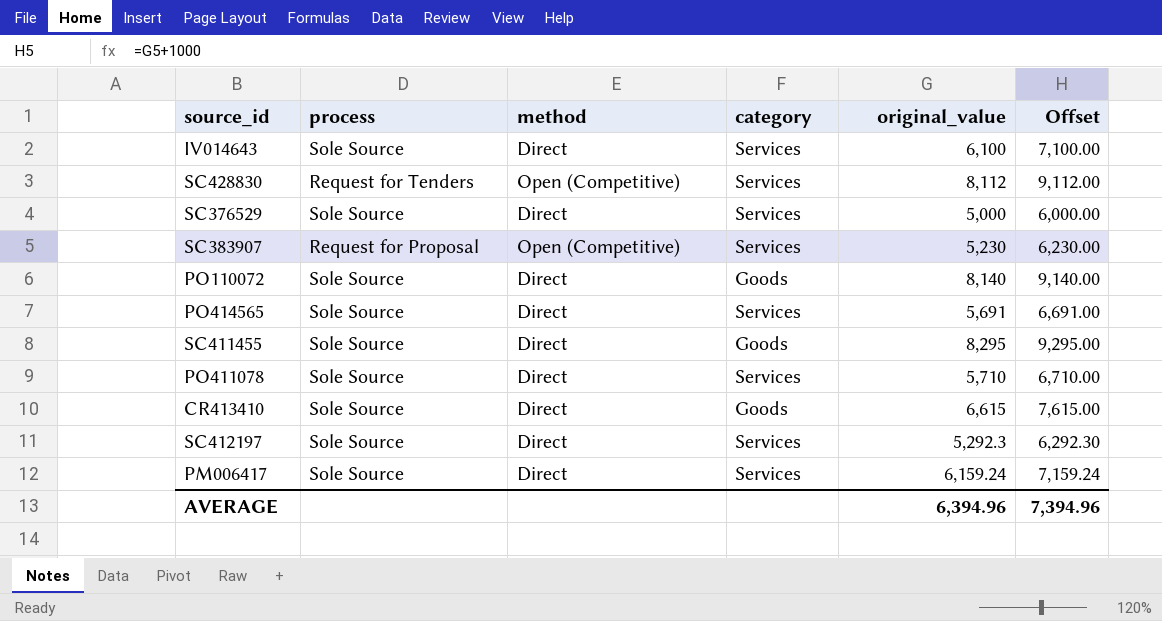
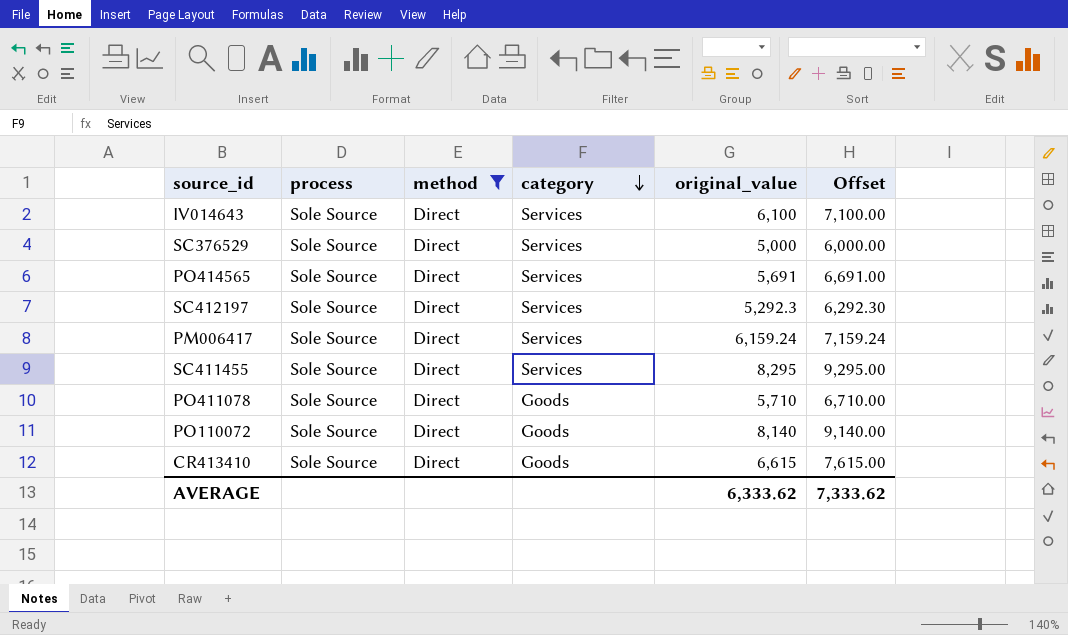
filter: none -> method = Direct
row order: none -> category descending
SC411455 | category: Goods -> Services
PO411078 | category: Services -> Goods
AVERAGE | original_value: 6,394.96 -> 6,333.62
AVERAGE | Offset: 7,394.96 -> 7,333.62

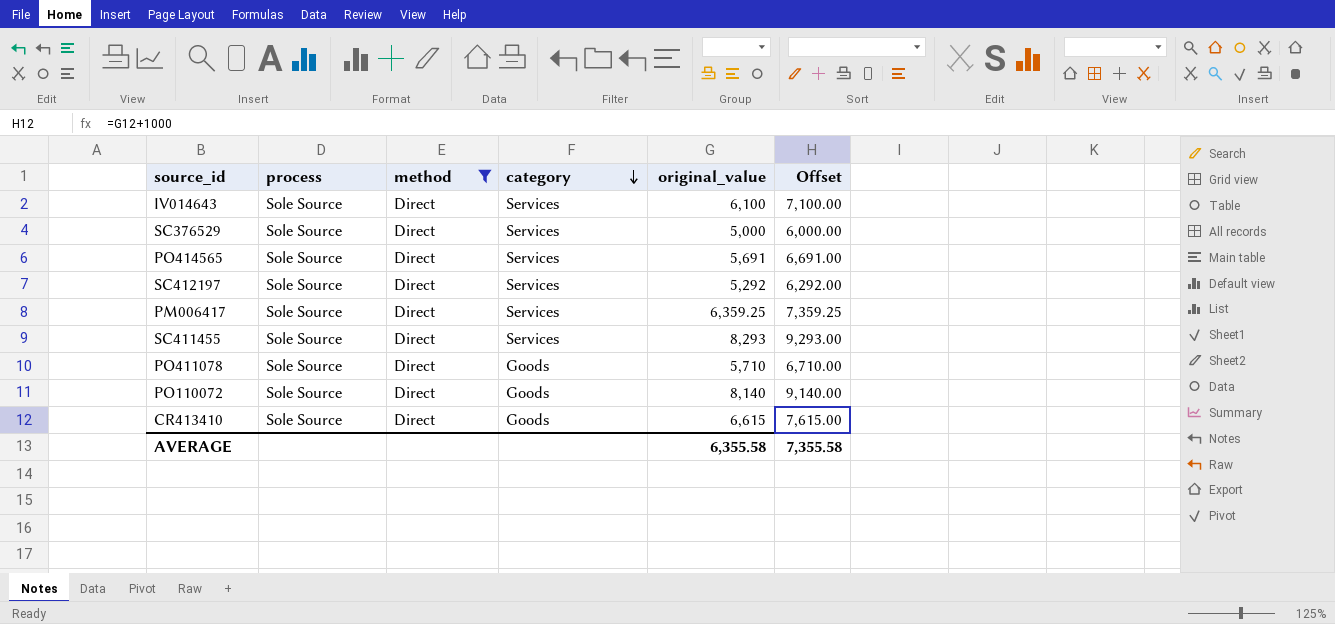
SC412197 | original_value: 5,292.3 -> 5,292
SC412197 | Offset: 6,292.30 -> 6,292.00
PM006417 | original_value: 6,159.24 -> 6,359.25
PM006417 | Offset: 7,159.24 -> 7,359.25
SC411455 | original_value: 8,295 -> 8,293
SC411455 | Offset: 9,295.00 -> 9,293.00
AVERAGE | original_value: 6,333.62 -> 6,355.58
AVERAGE | Offset: 7,333.62 -> 7,355.58

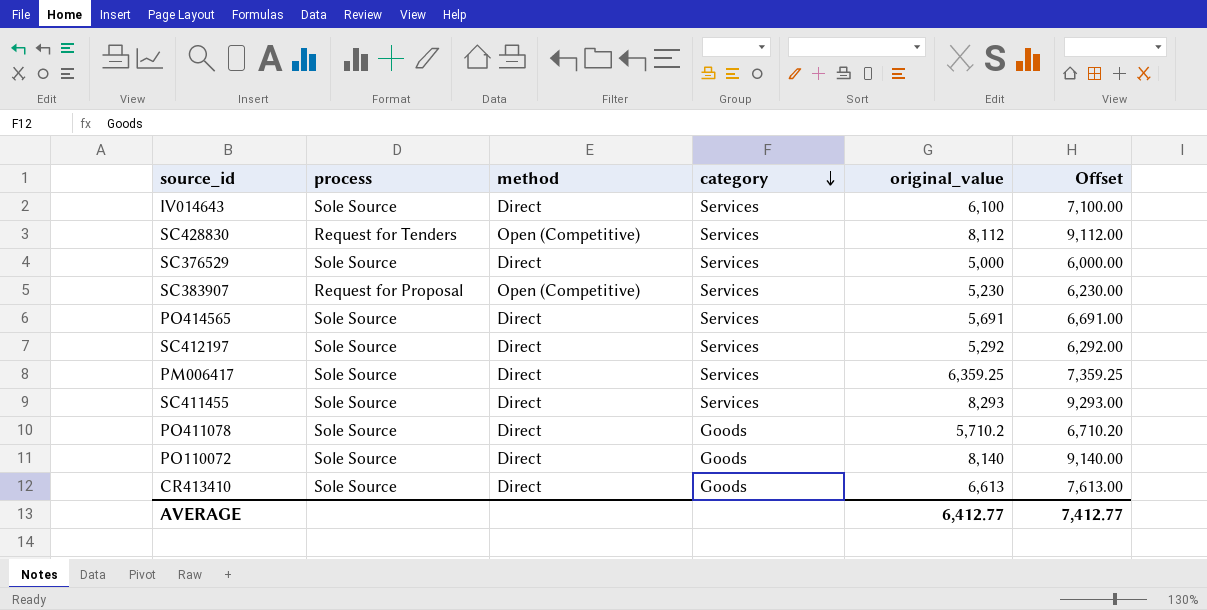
filter: method = Direct -> none
PO411078 | original_value: 5,710 -> 5,710.2
PO411078 | Offset: 6,710.00 -> 6,710.20
CR413410 | original_value: 6,615 -> 6,613
CR413410 | Offset: 7,615.00 -> 7,613.00
AVERAGE | original_value: 6,355.58 -> 6,412.77
AVERAGE | Offset: 7,355.58 -> 7,412.77

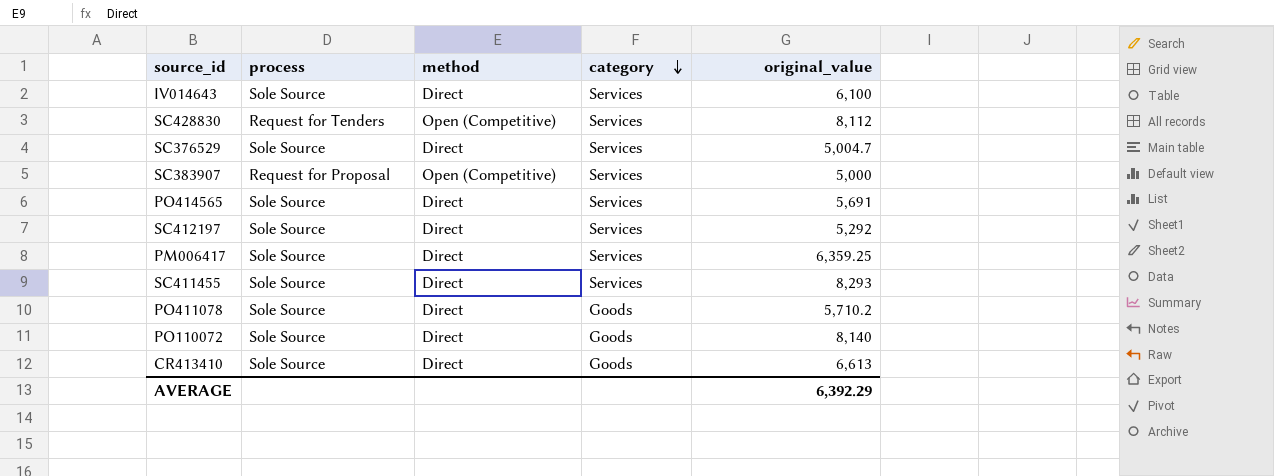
column Offset | formula: [original_value] + 1000 -> none
SC376529 | original_value: 5,000 -> 5,004.7
SC383907 | original_value: 5,230 -> 5,000
AVERAGE | original_value: 6,412.77 -> 6,392.29

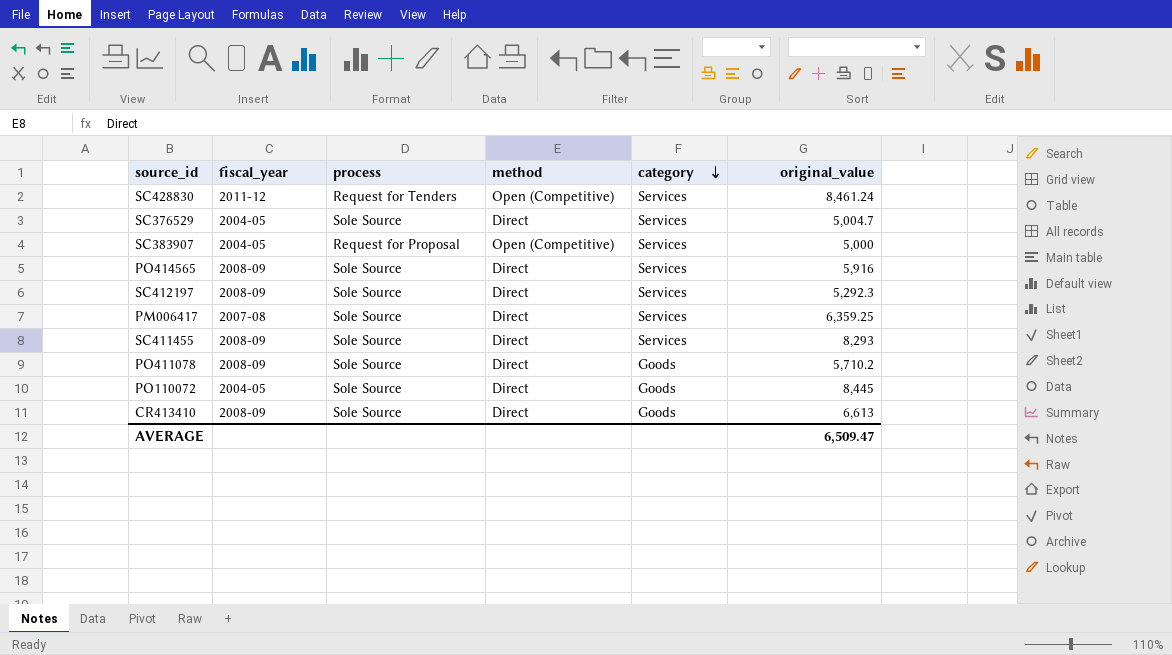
column fiscal_year | position: none -> 2
row IV014643: Sole Source | Direct | Services | 6,100 -> none
SC428830 | original_value: 8,112 -> 8,461.24
PO414565 | original_value: 5,691 -> 5,916
SC412197 | original_value: 5,292 -> 5,292.3
PO110072 | original_value: 8,140 -> 8,445
AVERAGE | original_value: 6,392.29 -> 6,509.47

